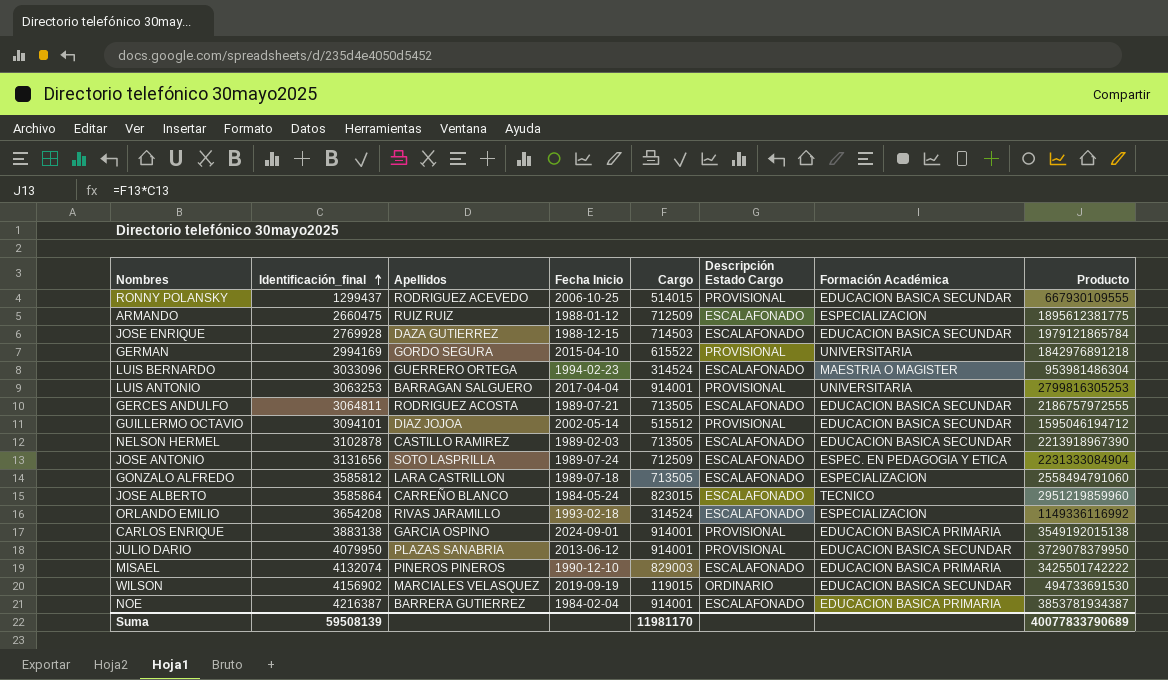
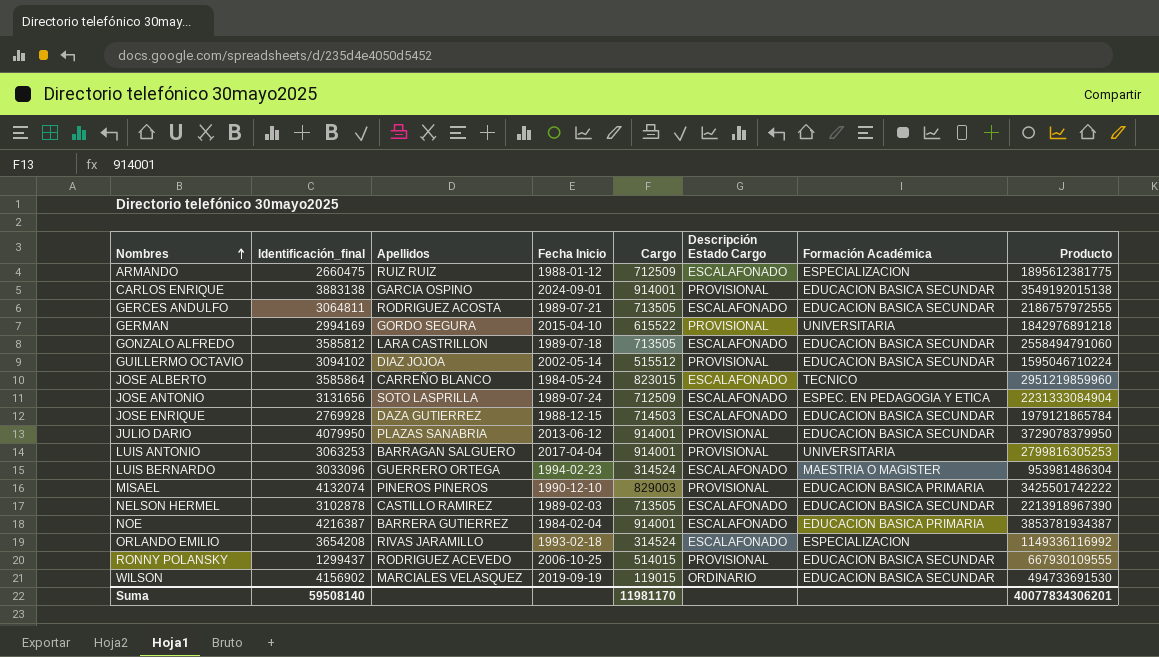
row order: Identificación_final ascending -> Nombres ascending
CARLOS ENRIQUE | Formación Académica: EDUCACION BASICA PRIMARIA -> EDUCACION BASICA SECUNDAR
GONZALO ALFREDO | Formación Académica: ESPECIALIZACION -> EDUCACION BASICA SECUNDAR
GUILLERMO OCTAVIO | Identificación_final: 3094101 -> 3094102
GUILLERMO OCTAVIO | Producto: 1595046194712 -> 1595046710224
MISAEL | Descripción Estado Cargo: ESCALAFONADO -> PROVISIONAL
Suma | Identificación_final: 59508139 -> 59508140
Suma | Producto: 40077833790689 -> 40077834306201

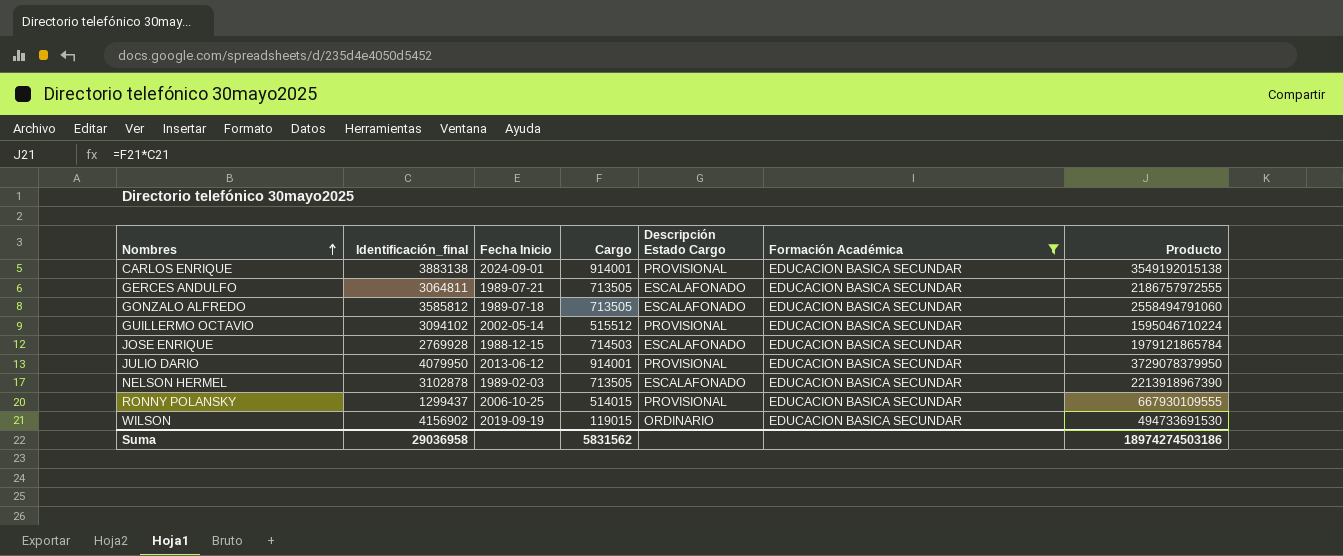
filter: none -> Formación Académica = EDUCACION BASICA SECUNDAR
column Apellidos | position: 3 -> none
Suma | Identificación_final: 59508140 -> 29036958
Suma | Cargo: 11981170 -> 5831562
Suma | Producto: 40077834306201 -> 18974274503186

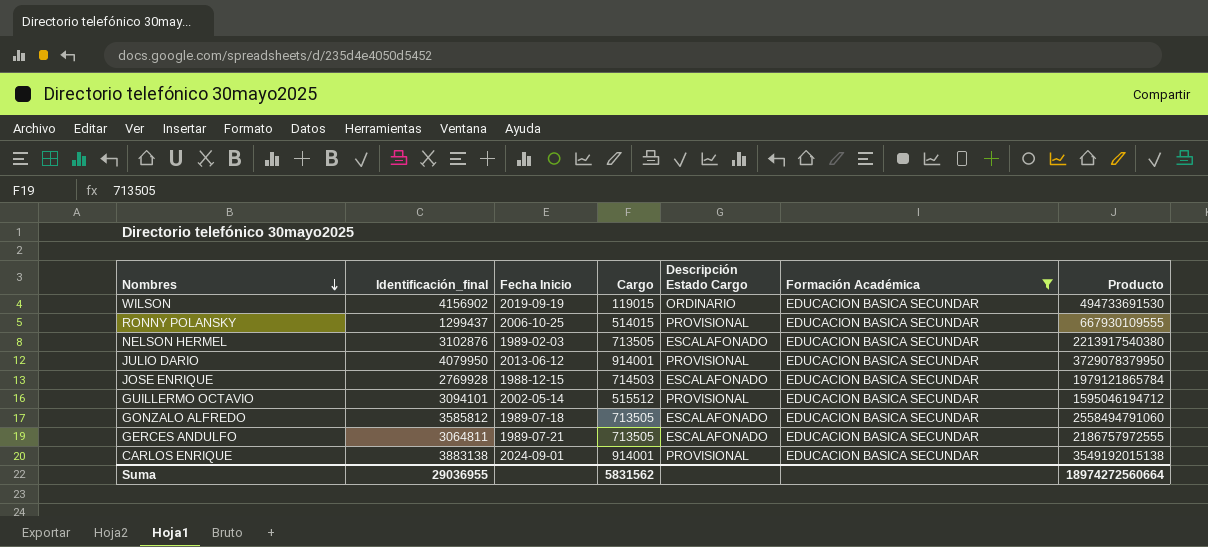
row order: Nombres ascending -> Nombres descending
NELSON HERMEL | Identificación_final: 3102878 -> 3102876
NELSON HERMEL | Producto: 2213918967390 -> 2213917540380
GUILLERMO OCTAVIO | Identificación_final: 3094102 -> 3094101
GUILLERMO OCTAVIO | Producto: 1595046710224 -> 1595046194712
Suma | Identificación_final: 29036958 -> 29036955
Suma | Producto: 18974274503186 -> 18974272560664

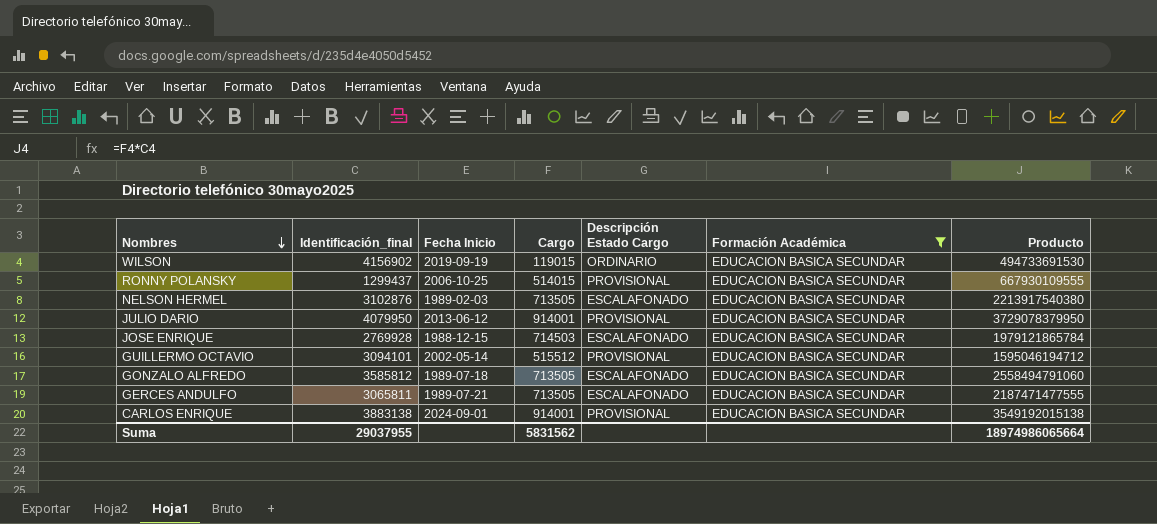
GERCES ANDULFO | Identificación_final: 3064811 -> 3065811
GERCES ANDULFO | Producto: 2186757972555 -> 2187471477555
Suma | Identificación_final: 29036955 -> 29037955
Suma | Producto: 18974272560664 -> 18974986065664

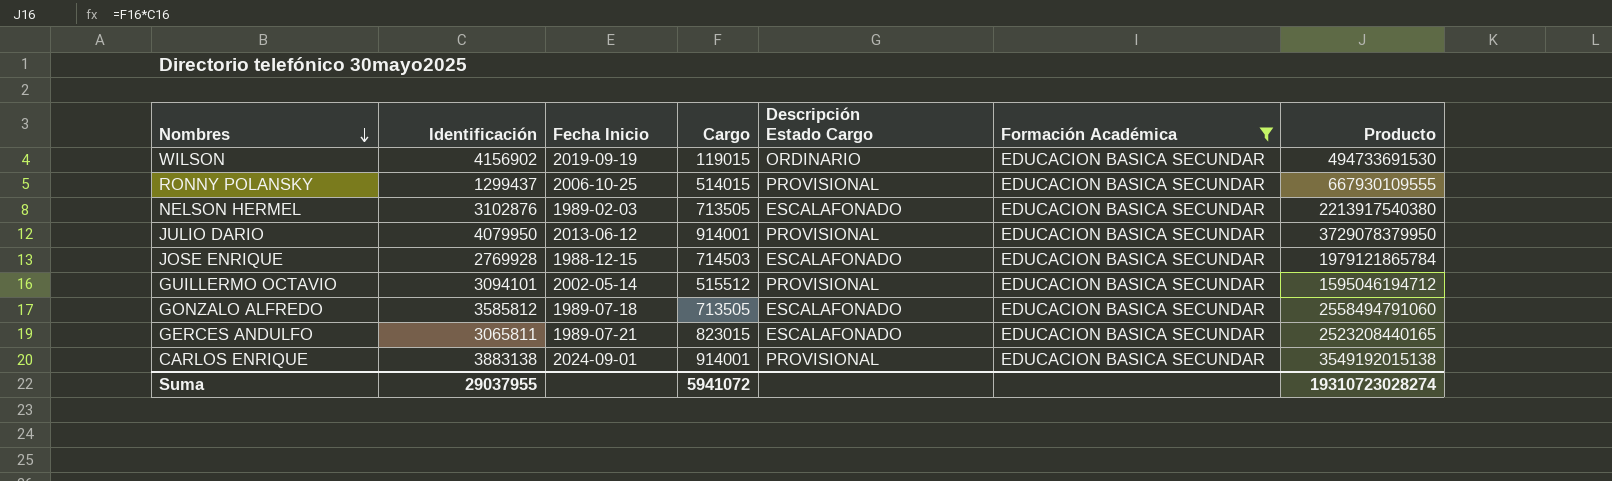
column name: Identificación_final -> Identificación
GERCES ANDULFO | Cargo: 713505 -> 823015
GERCES ANDULFO | Producto: 2187471477555 -> 2523208440165
Suma | Cargo: 5831562 -> 5941072
Suma | Producto: 18974986065664 -> 19310723028274

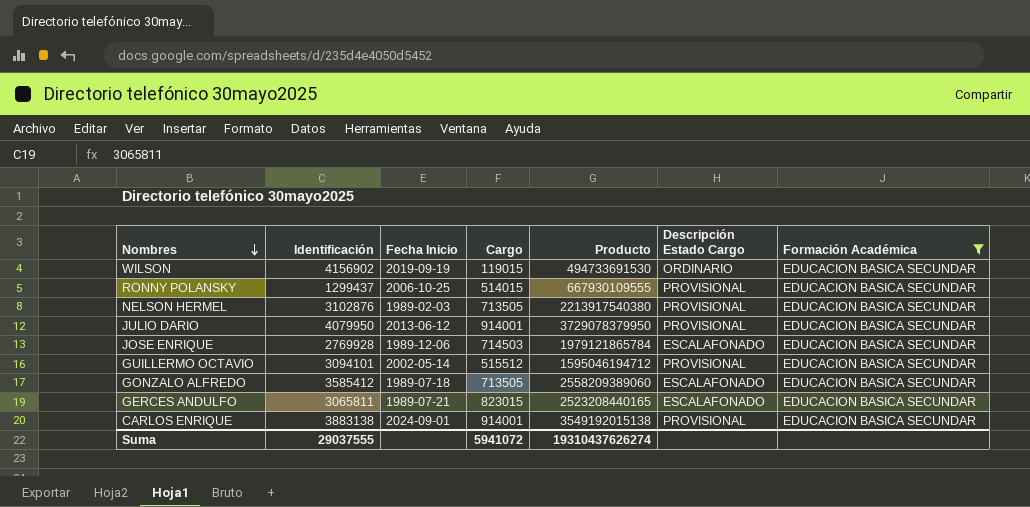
column Producto | position: 7 -> 5
NELSON HERMEL | Descripción Estado Cargo: ESCALAFONADO -> PROVISIONAL
JOSE ENRIQUE | Fecha Inicio: 1988-12-15 -> 1989-12-06
GONZALO ALFREDO | Identificación: 3585812 -> 3585412
GONZALO ALFREDO | Producto: 2558494791060 -> 2558209389060
Suma | Identificación: 29037955 -> 29037555
Suma | Producto: 19310723028274 -> 19310437626274

